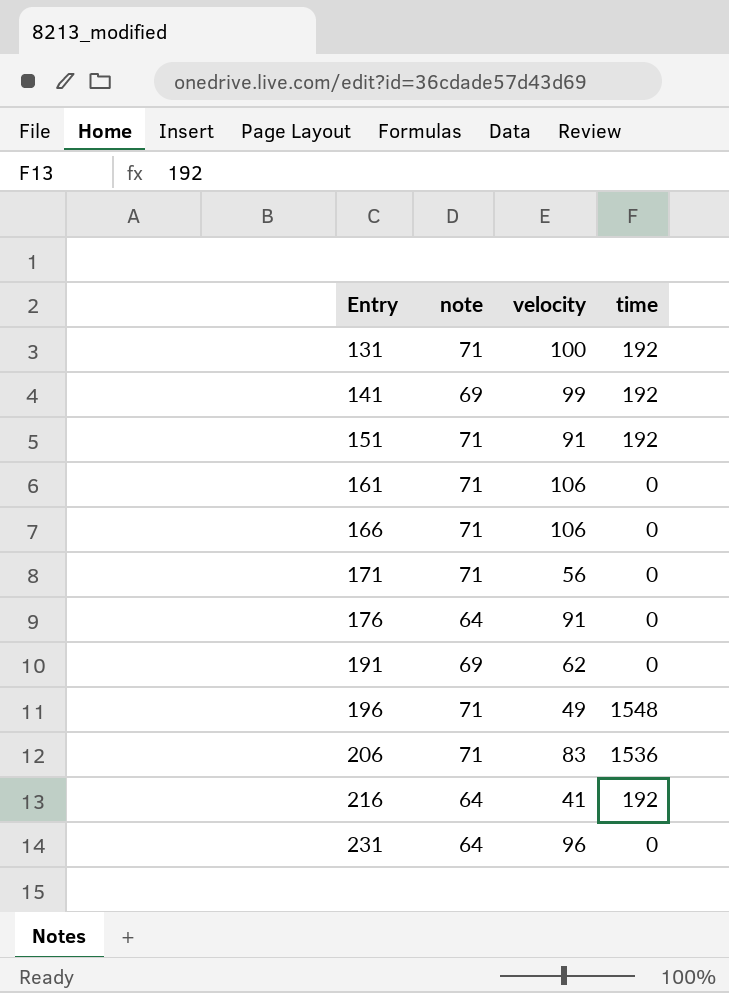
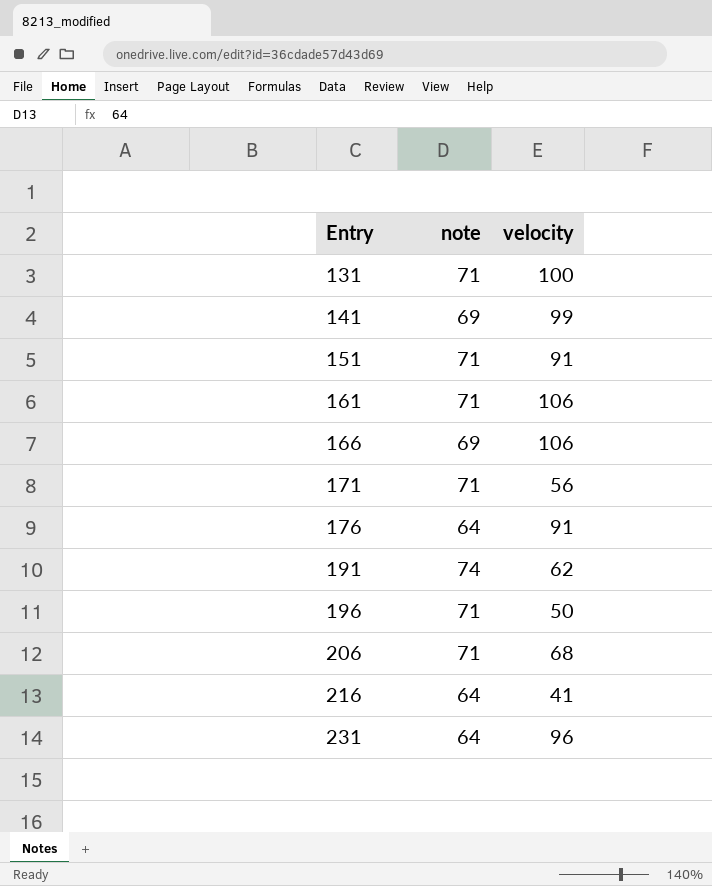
column time | position: 4 -> none
166 | note: 71 -> 69
191 | note: 69 -> 74
196 | velocity: 49 -> 50
206 | velocity: 83 -> 68

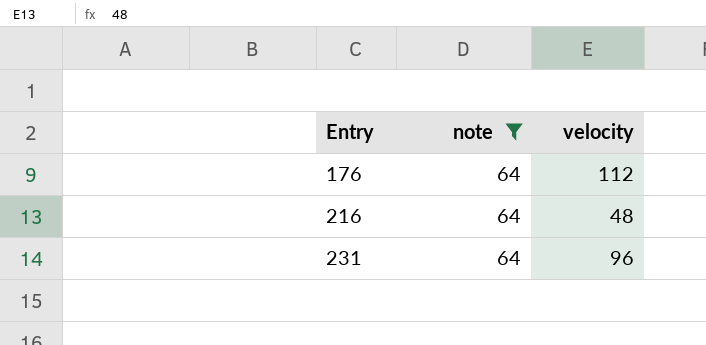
filter: none -> note = 64
176 | velocity: 91 -> 112
216 | velocity: 41 -> 48

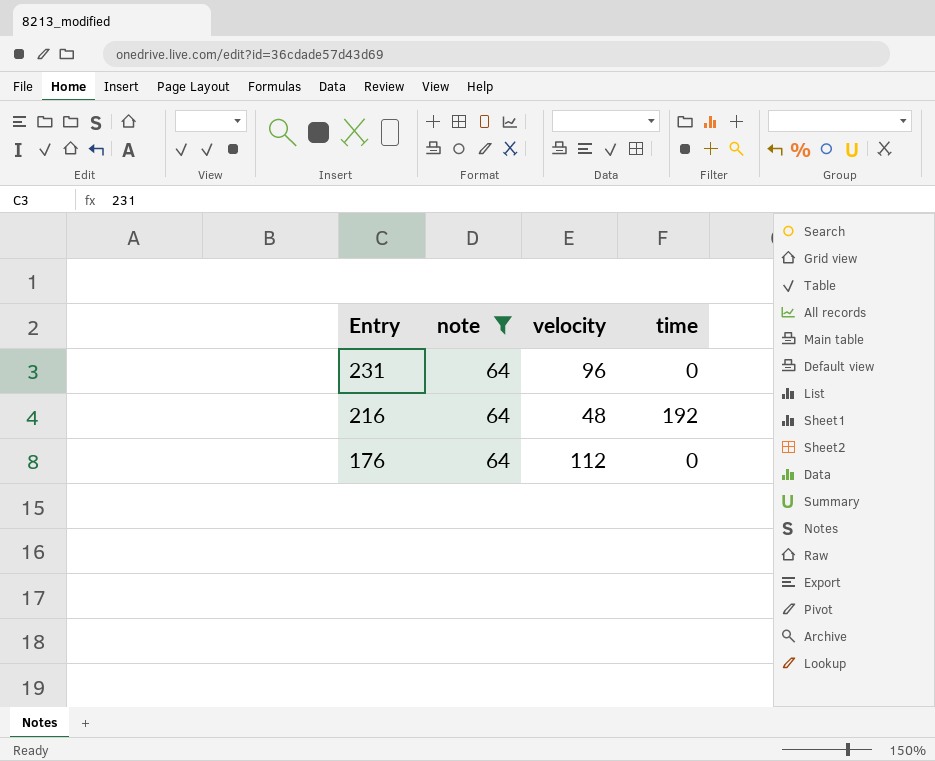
row order: Entry ascending -> Entry descending
column time | position: none -> 4

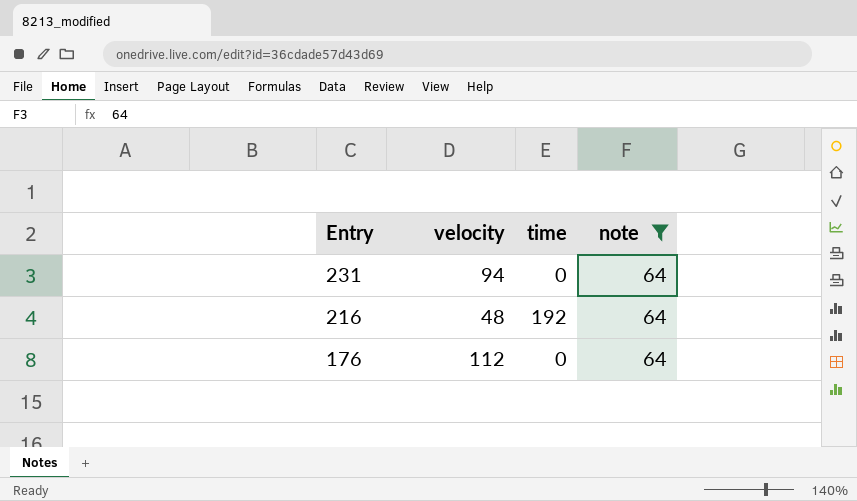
column note | position: 2 -> 4
231 | velocity: 96 -> 94

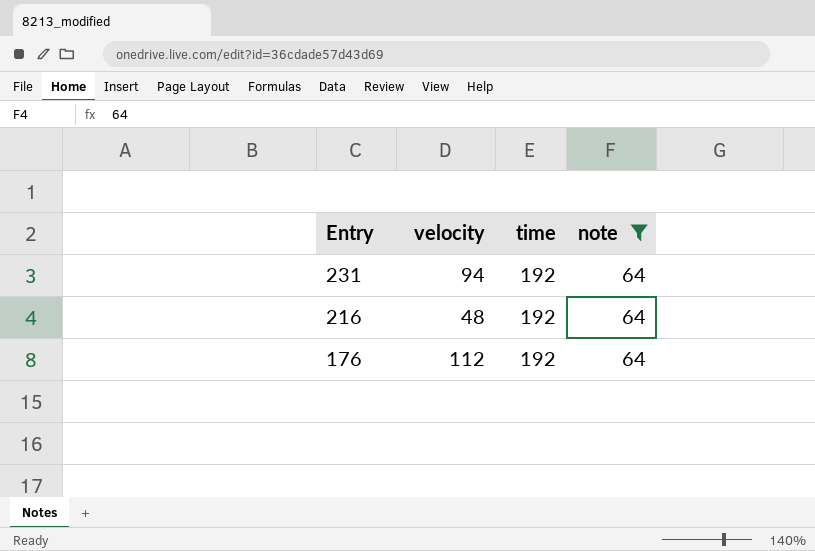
231 | time: 0 -> 192
176 | time: 0 -> 192

